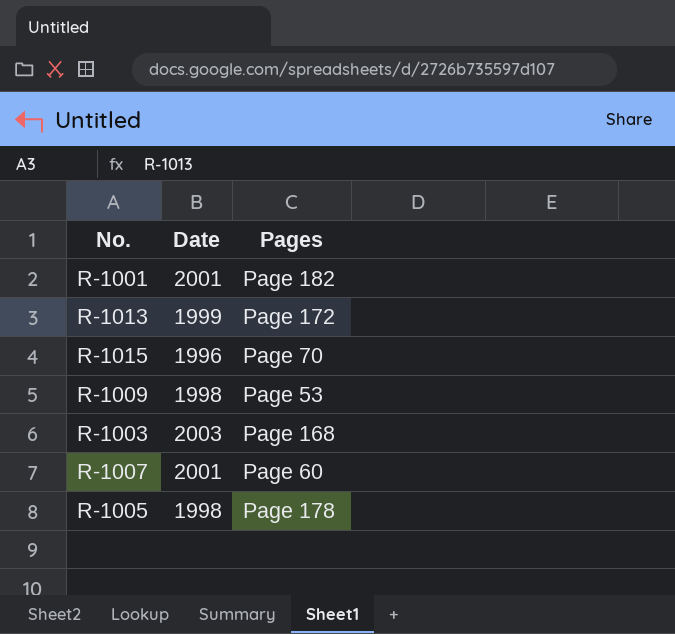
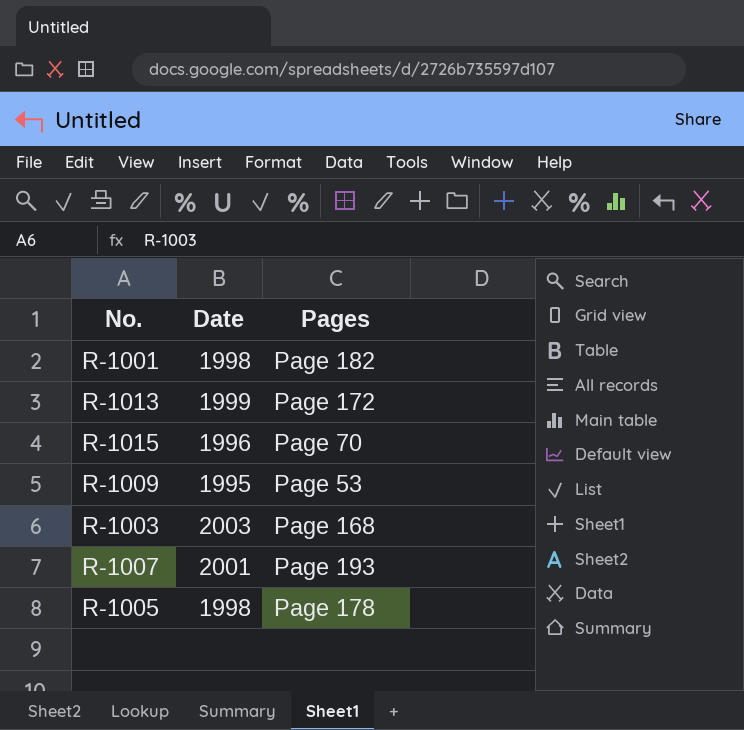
R-1001 | Date: 2001 -> 1998
R-1009 | Date: 1998 -> 1995
R-1007 | Pages: Page 60 -> Page 193

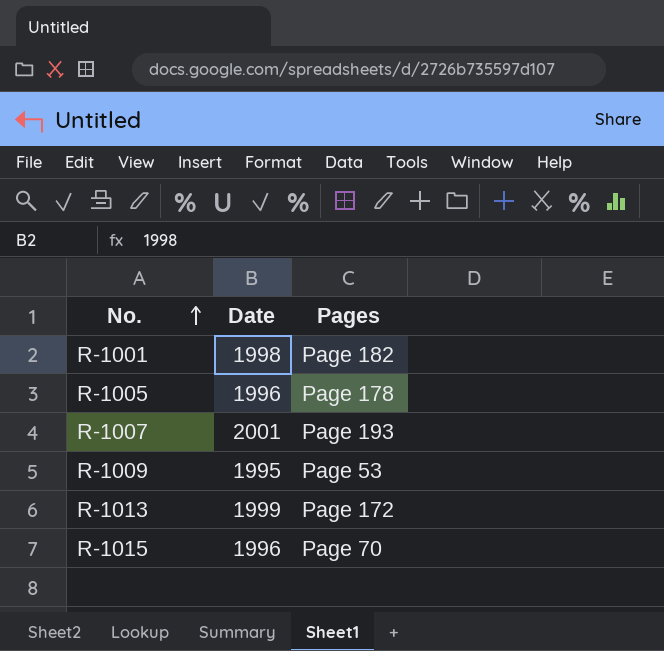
row order: none -> No. ascending
row R-1003: 2003 | Page 168 -> none
R-1005 | Date: 1998 -> 1996

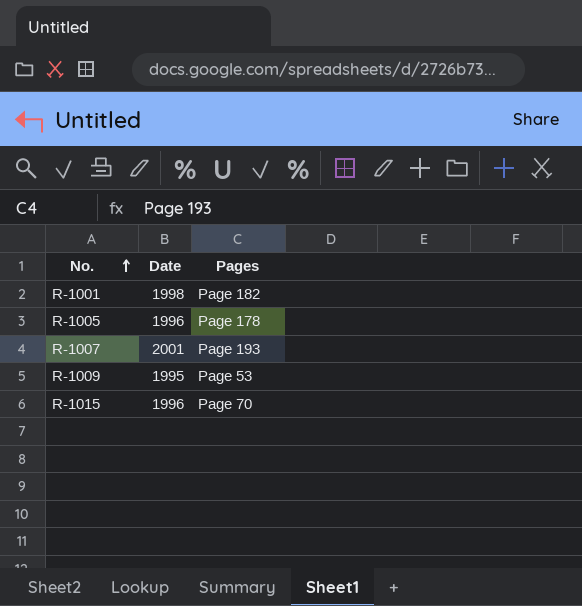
row R-1013: 1999 | Page 172 -> none

